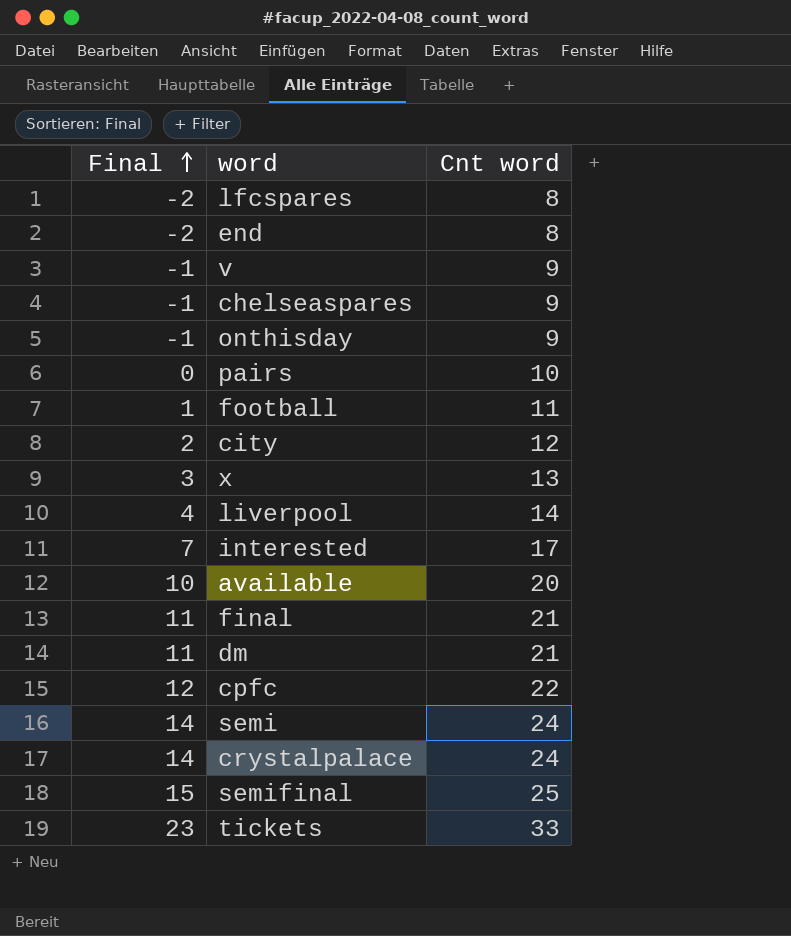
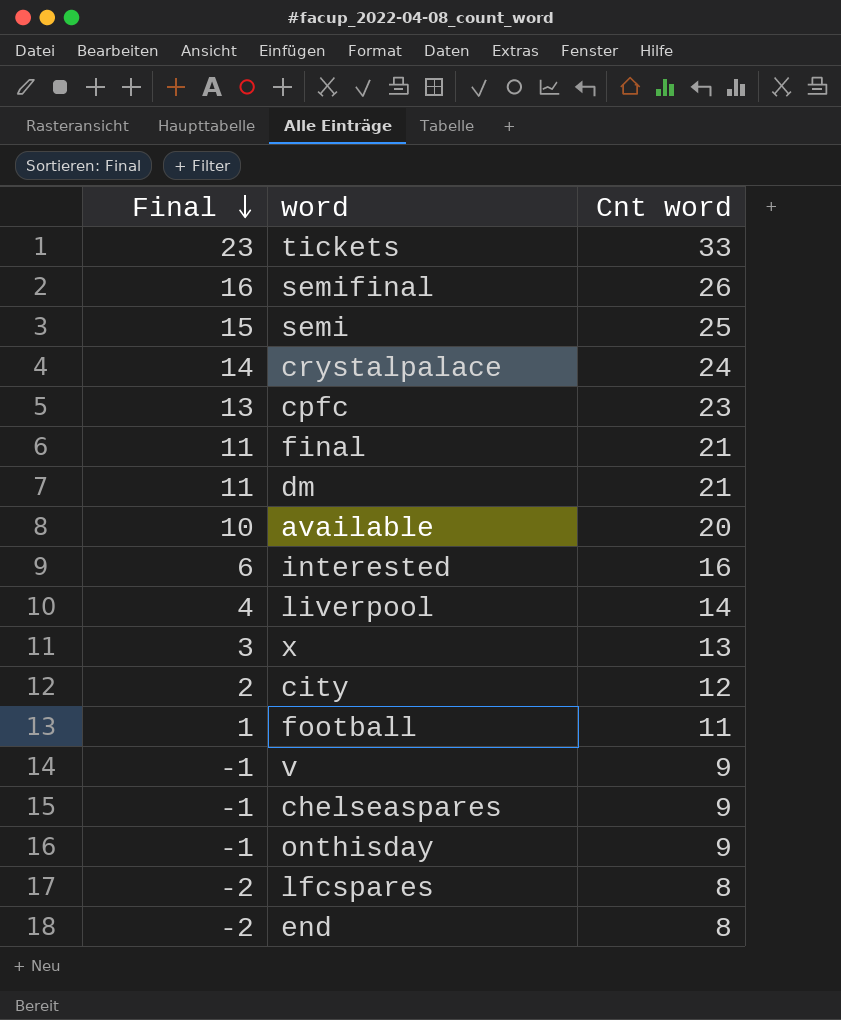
row order: Final ascending -> Final descending
row pairs: 0 | 10 -> none
semifinal | Final: 15 -> 16
semifinal | Cnt word: 25 -> 26
semi | Final: 14 -> 15
semi | Cnt word: 24 -> 25
cpfc | Final: 12 -> 13
cpfc | Cnt word: 22 -> 23
interested | Final: 7 -> 6
interested | Cnt word: 17 -> 16

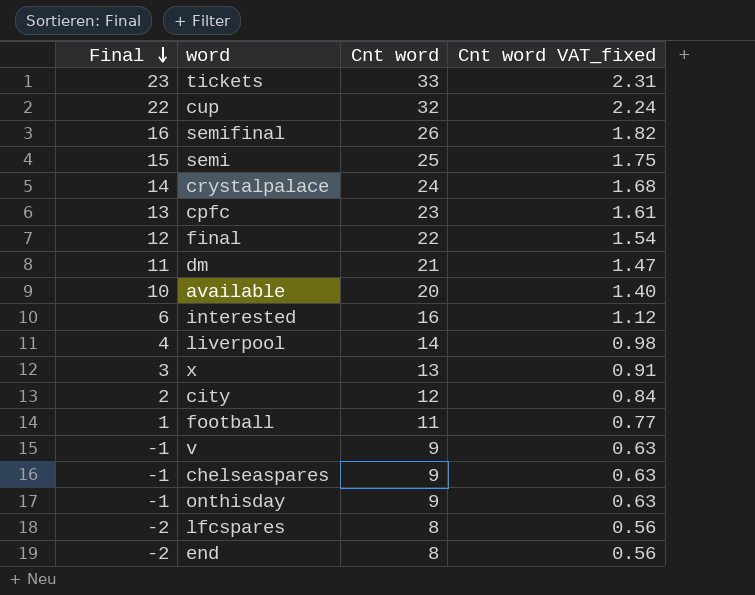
column Cnt word VAT_fixed | formula: none -> [Cnt word] * 0.07
row cup: none -> 22 | 32 | 2.24
final | Final: 11 -> 12
final | Cnt word: 21 -> 22

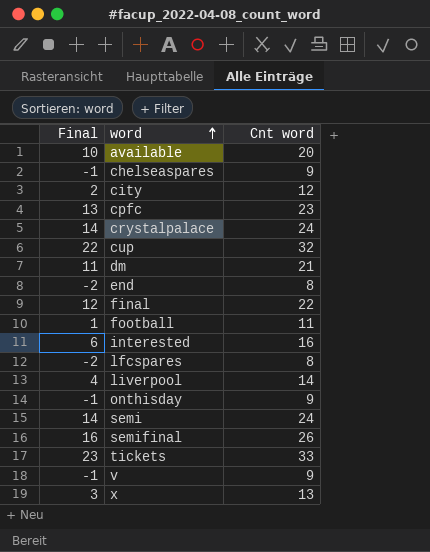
row order: Final descending -> word ascending
column Cnt word VAT_fixed | formula: [Cnt word] * 0.07 -> none
semi | Final: 15 -> 14
semi | Cnt word: 25 -> 24

